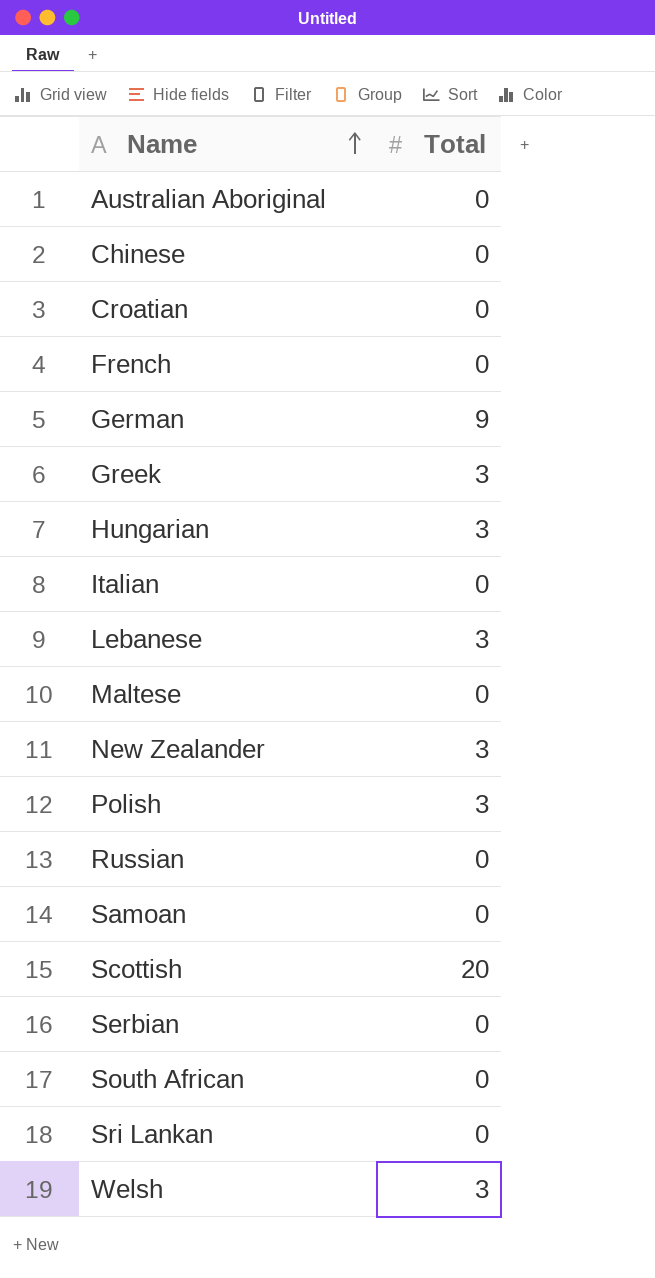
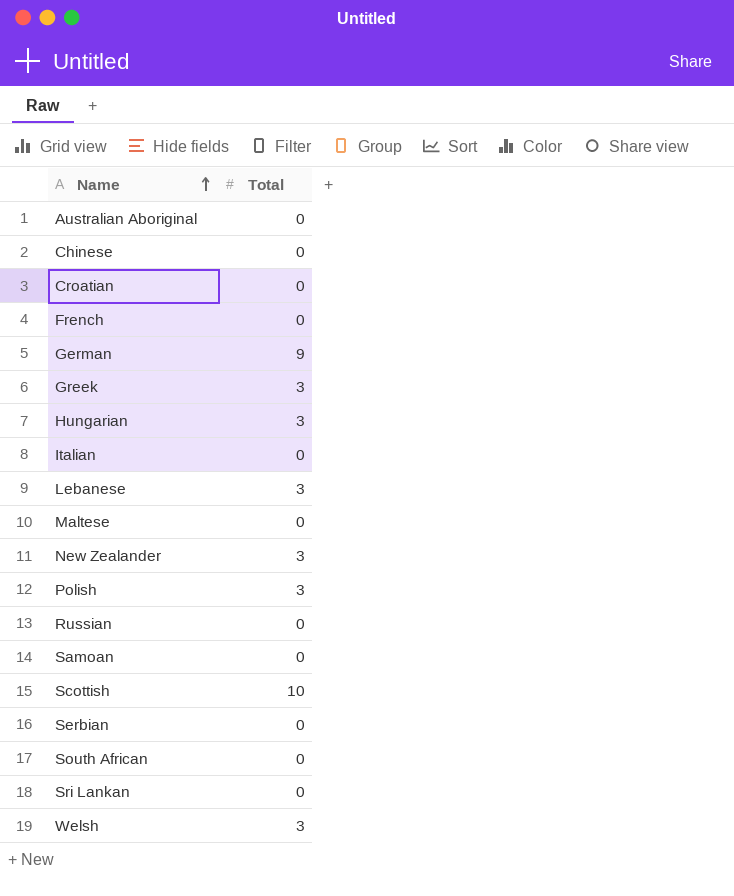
Scottish | Total: 20 -> 10

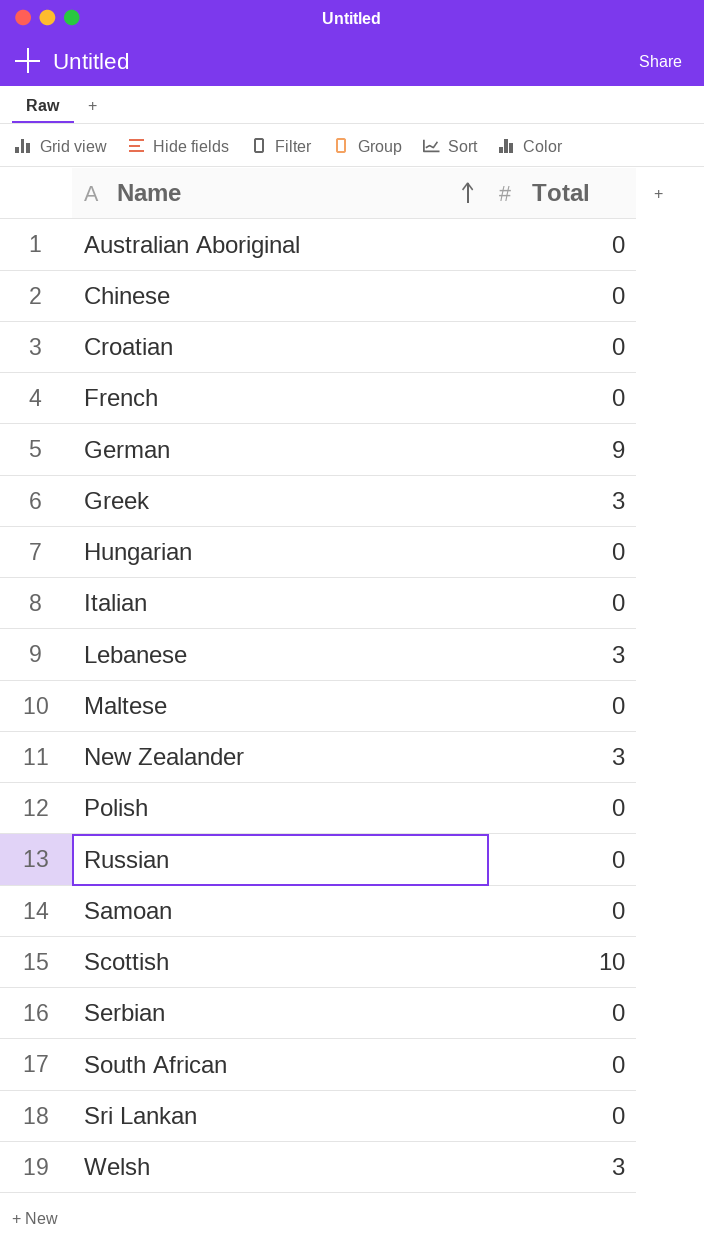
Hungarian | Total: 3 -> 0
Polish | Total: 3 -> 0

